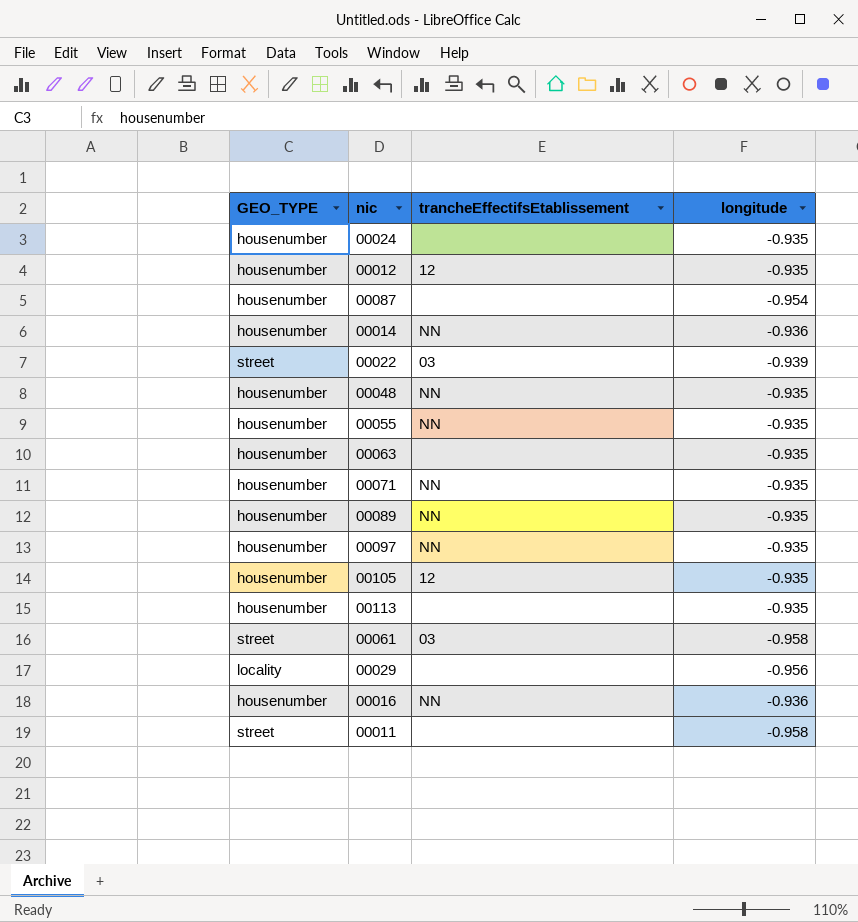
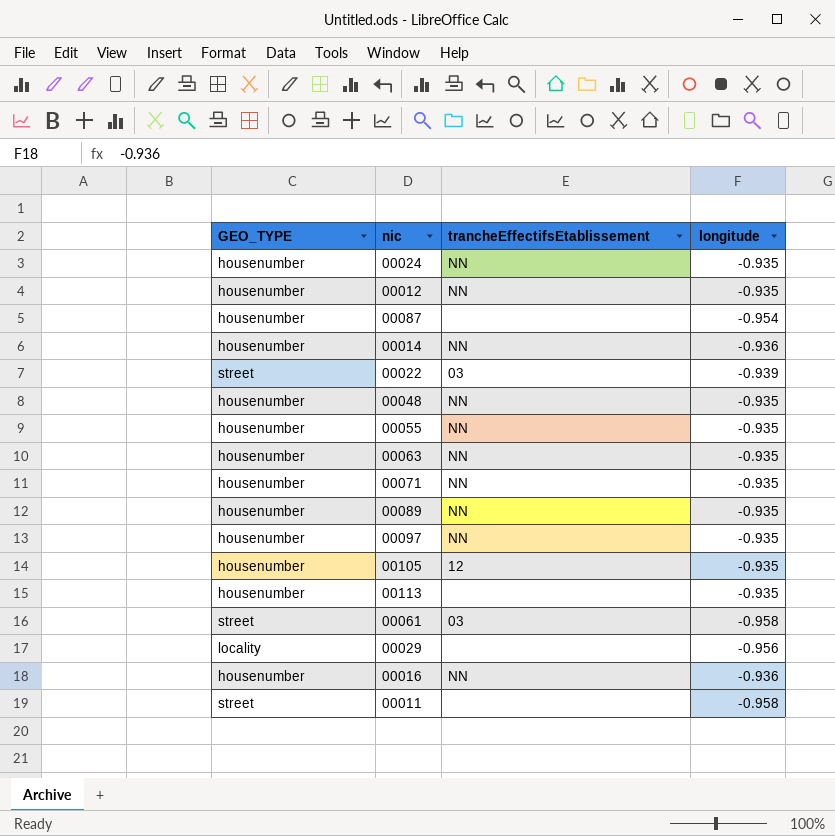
00024 | trancheEffectifsEtablissement: none -> NN
00012 | trancheEffectifsEtablissement: 12 -> NN
00063 | trancheEffectifsEtablissement: none -> NN

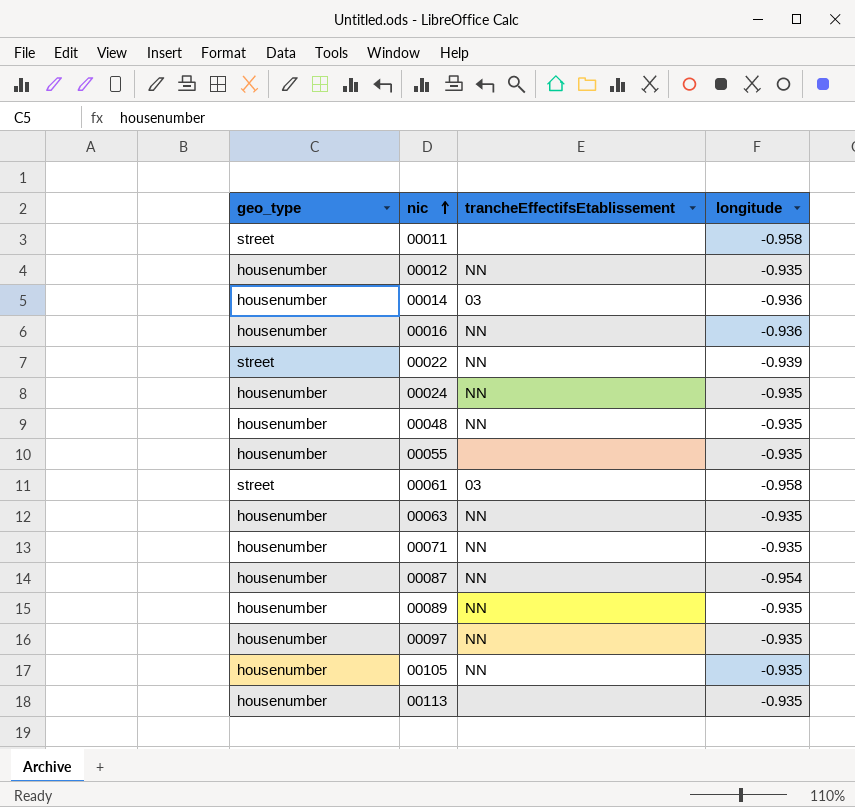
row order: none -> nic ascending
column name: GEO_TYPE -> geo_type
row 00029: locality | none | -0.956 -> none
00014 | trancheEffectifsEtablissement: NN -> 03
00022 | trancheEffectifsEtablissement: 03 -> NN
00055 | trancheEffectifsEtablissement: NN -> none
00087 | trancheEffectifsEtablissement: none -> NN
00105 | trancheEffectifsEtablissement: 12 -> NN

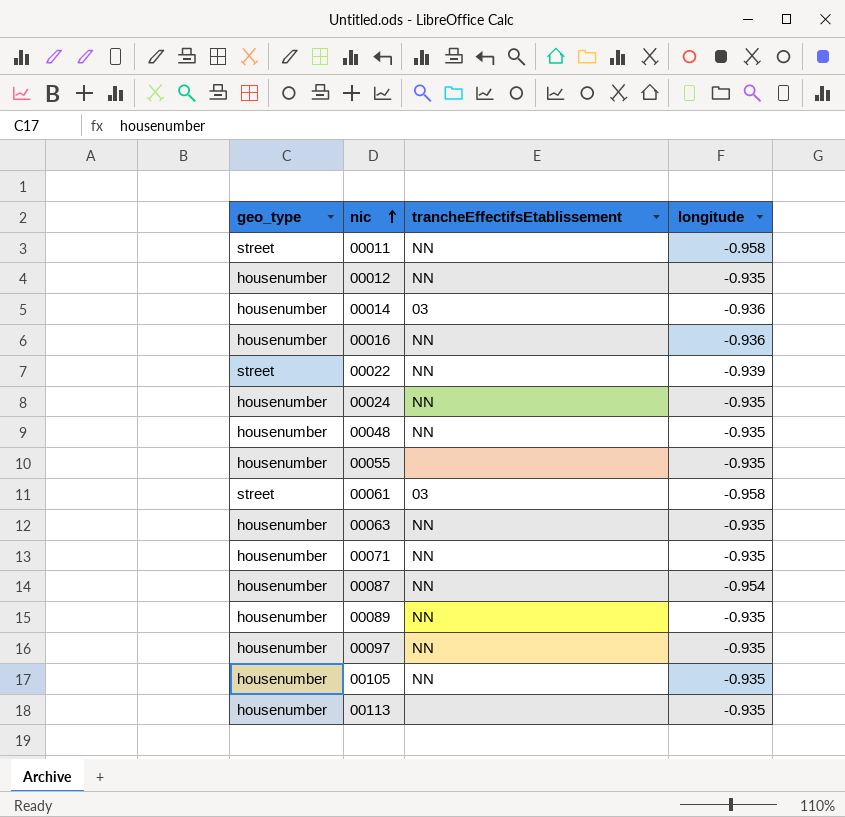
00011 | trancheEffectifsEtablissement: none -> NN

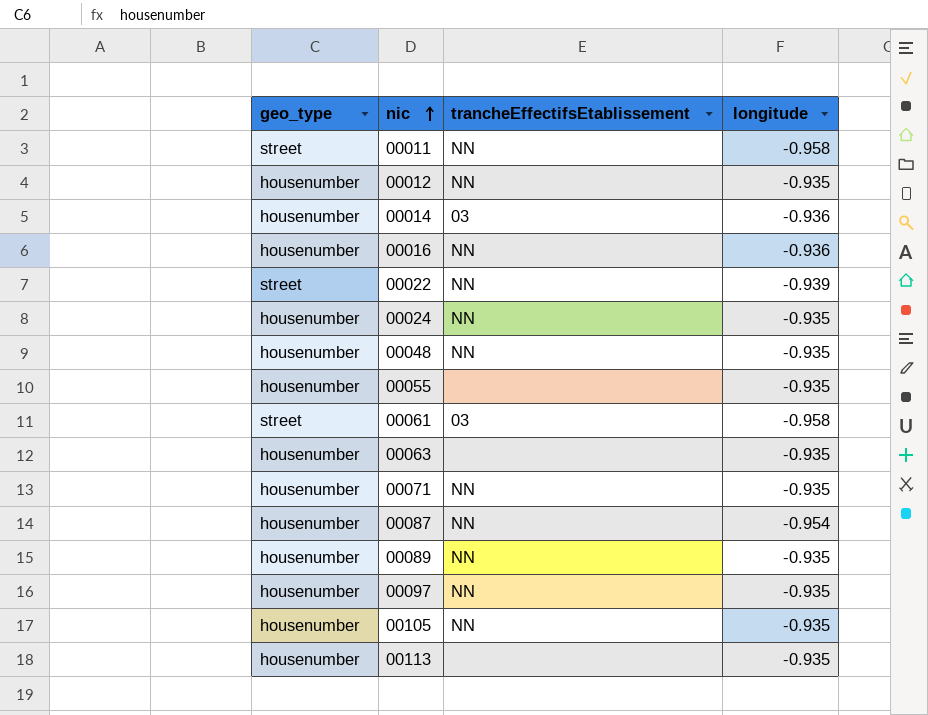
00063 | trancheEffectifsEtablissement: NN -> none

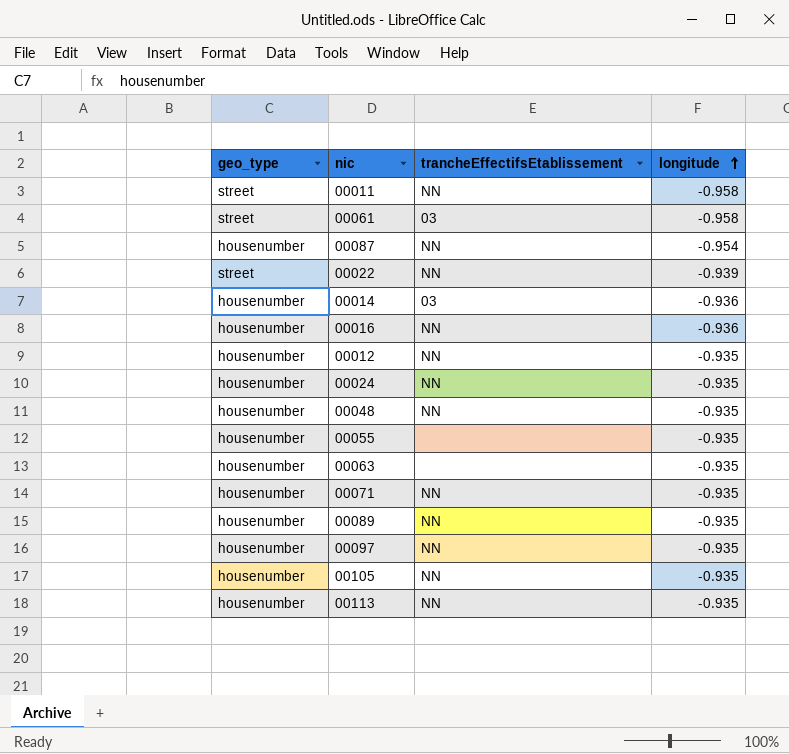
row order: nic ascending -> longitude ascending
00113 | trancheEffectifsEtablissement: none -> NN

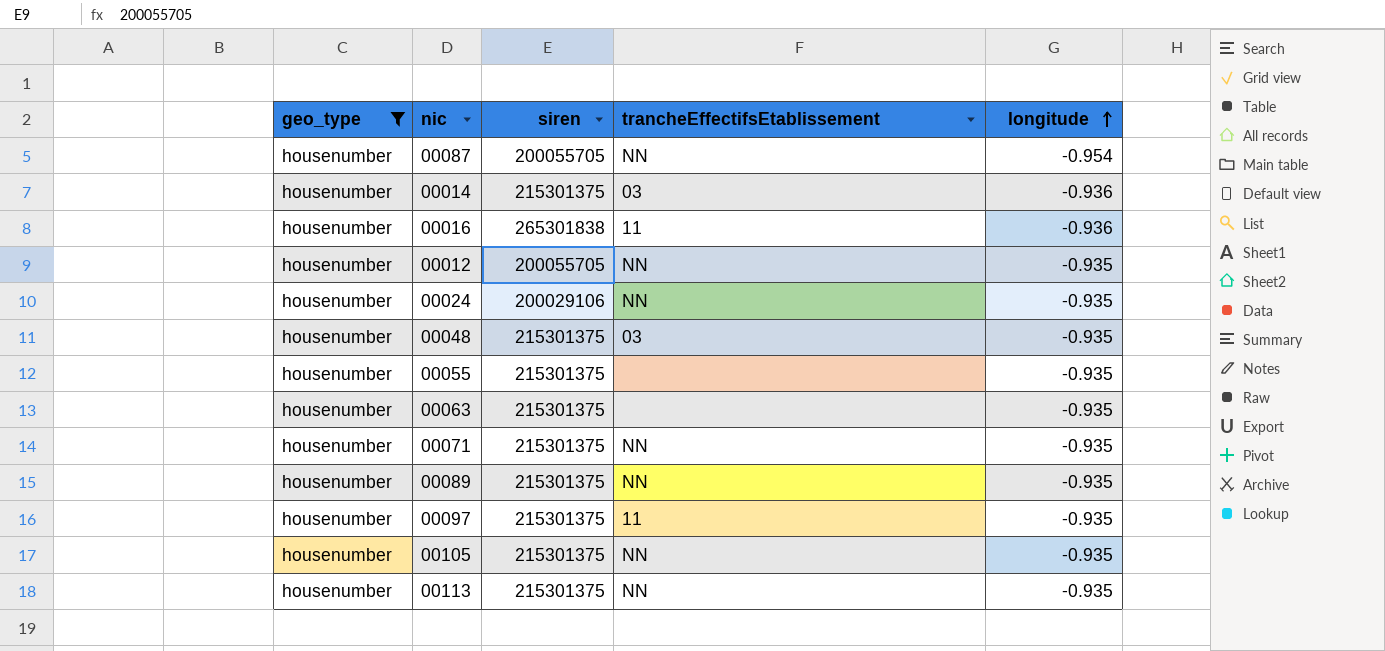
filter: none -> geo_type = housenumber
column siren | position: none -> 3
00016 | trancheEffectifsEtablissement: NN -> 11
00048 | trancheEffectifsEtablissement: NN -> 03
00097 | trancheEffectifsEtablissement: NN -> 11

